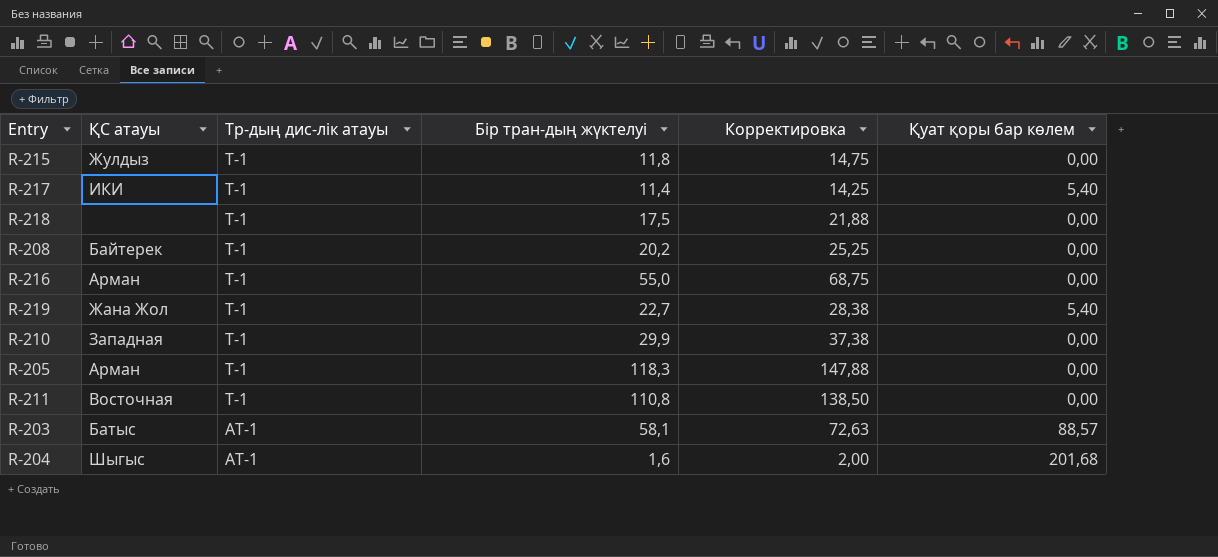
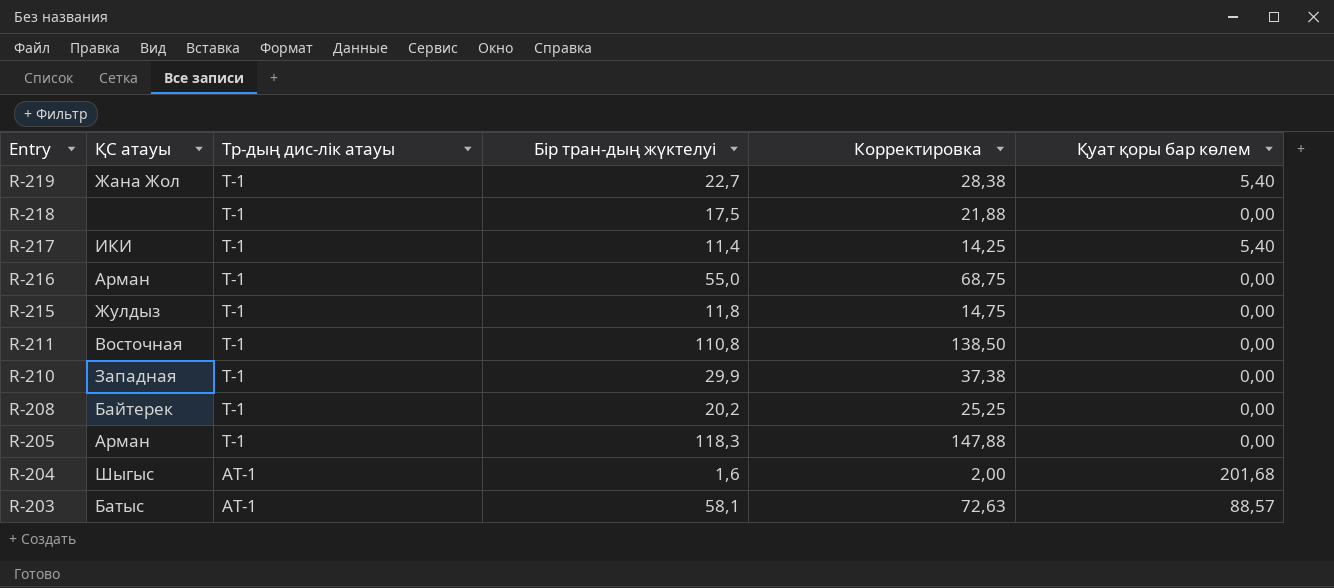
row order: Тр-дың дис-лік атауы descending -> Entry descending

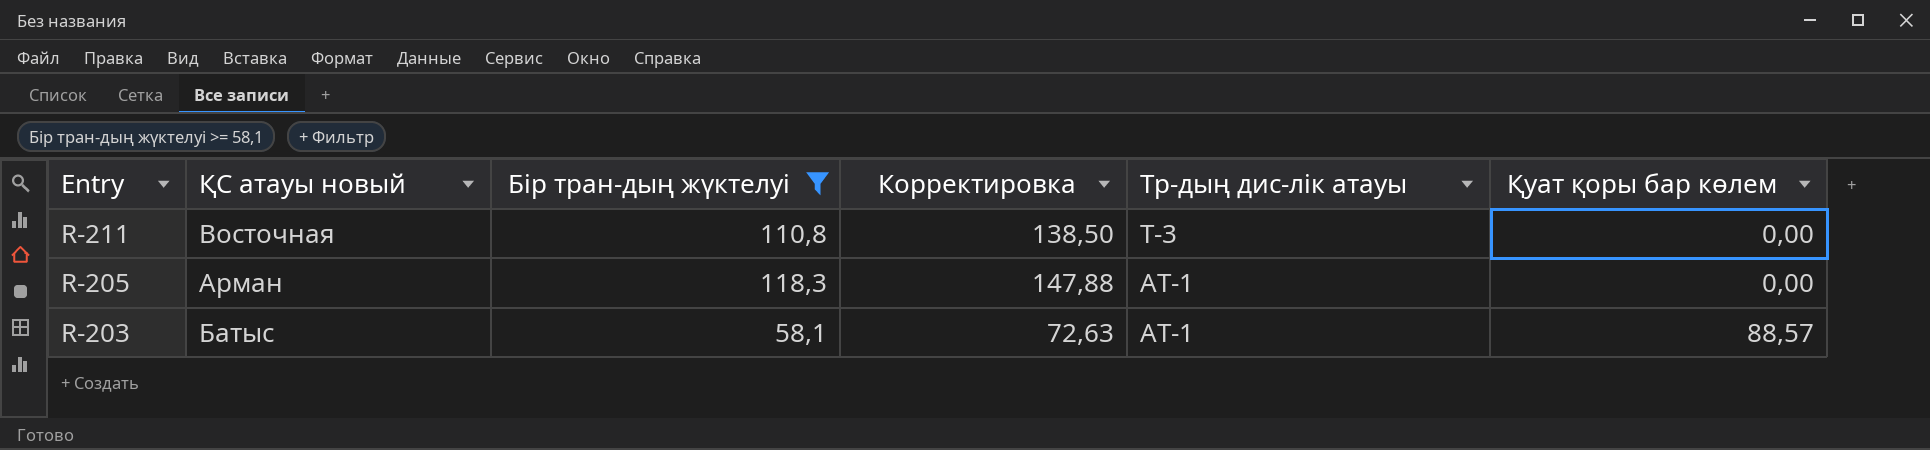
filter: none -> Бір тран-дың жүктелуі >= 58,1
column name: ҚС атауы -> ҚС атауы новый
column Тр-дың дис-лік атауы | position: 3 -> 5
R-211 | Тр-дың дис-лік атауы: Т-1 -> Т-3
R-205 | Тр-дың дис-лік атауы: Т-1 -> АТ-1

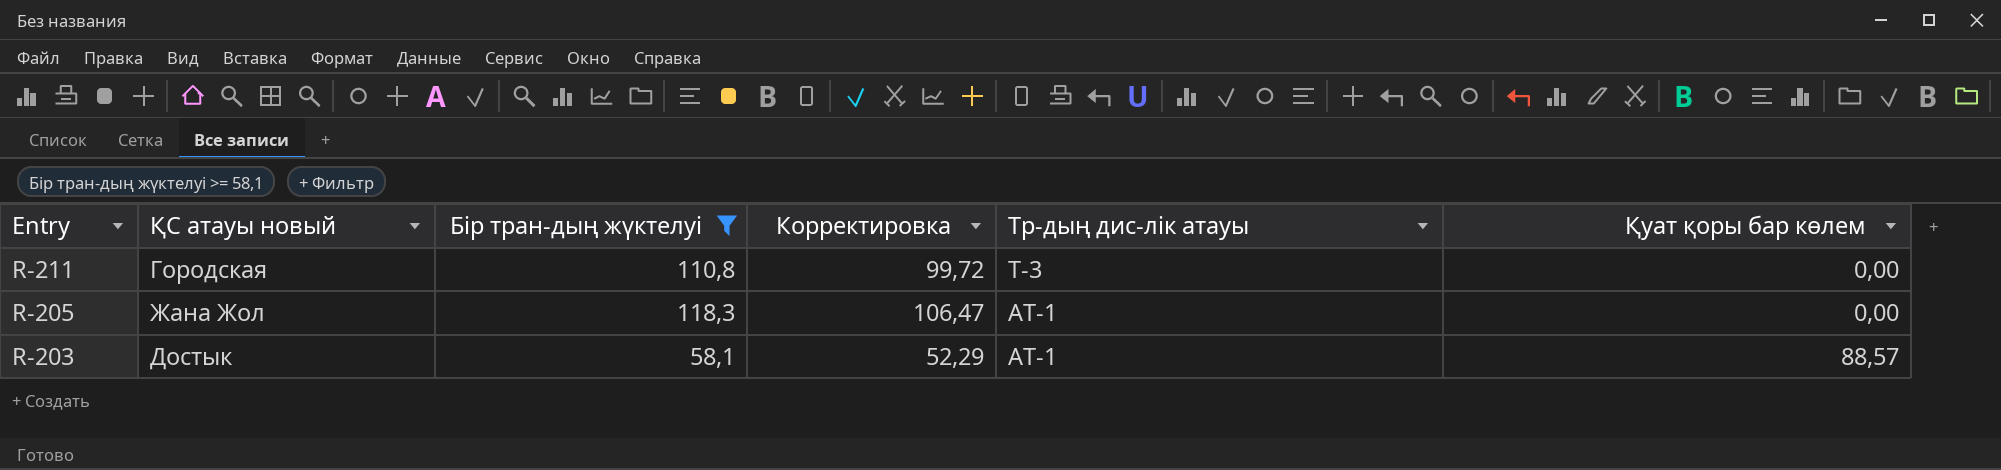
column Корректировка | formula: [Бір тран-дың жүктелуі] * 1,25 -> [Бір тран-дың жүктелуі] * 0,9
R-211 | ҚС атауы новый: Восточная -> Городская
R-205 | ҚС атауы новый: Арман -> Жана Жол
R-203 | ҚС атауы новый: Батыс -> Достык

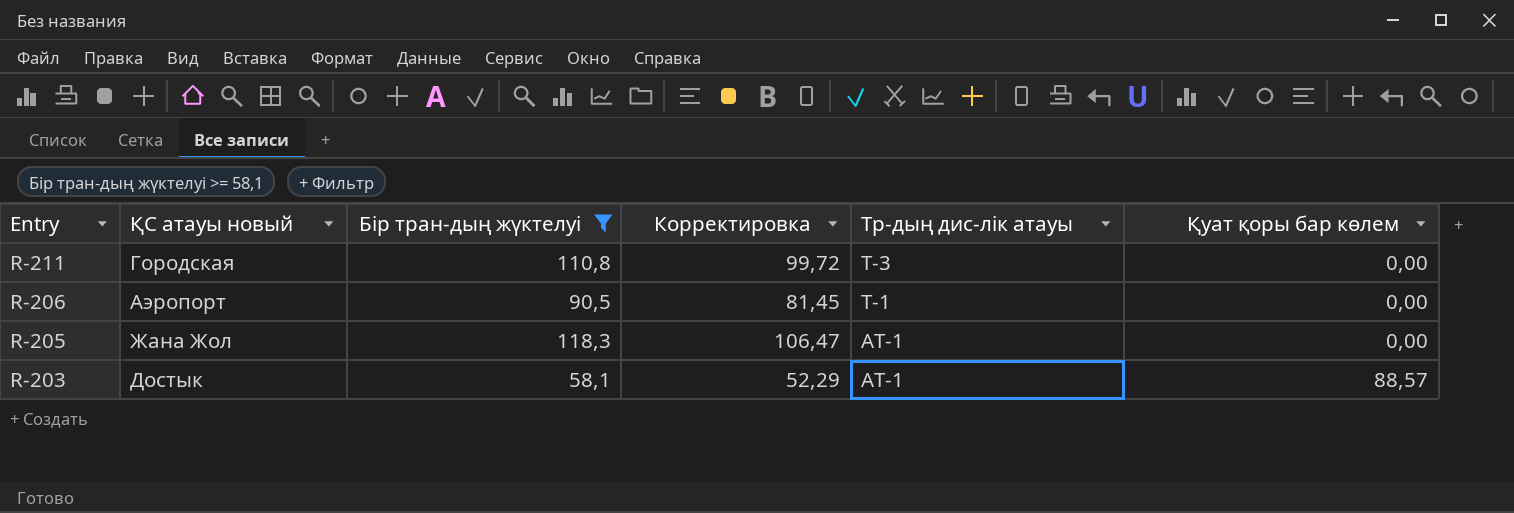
row R-206: none -> Аэропорт | 90,5 | 81,45 | Т-1 | 0,00

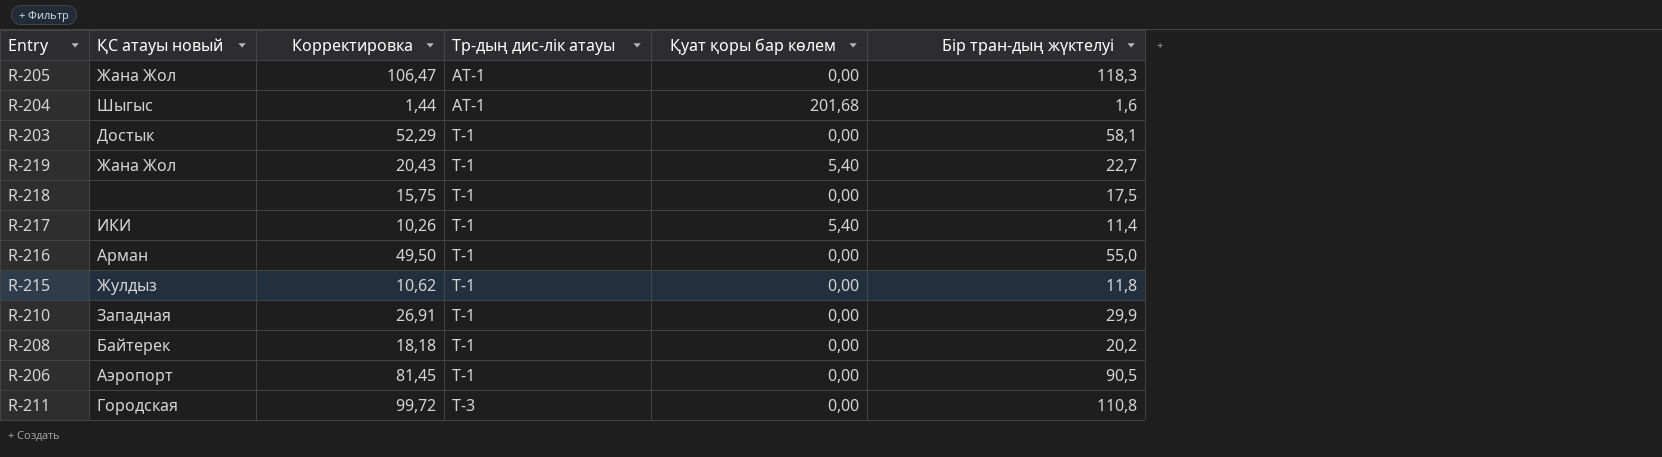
filter: Бір тран-дың жүктелуі >= 58,1 -> none
row order: Entry descending -> Тр-дың дис-лік атауы ascending
column Бір тран-дың жүктелуі | position: 3 -> 6
R-203 | Тр-дың дис-лік атауы: АТ-1 -> Т-1
R-203 | Қуат қоры бар көлем: 88,57 -> 0,00

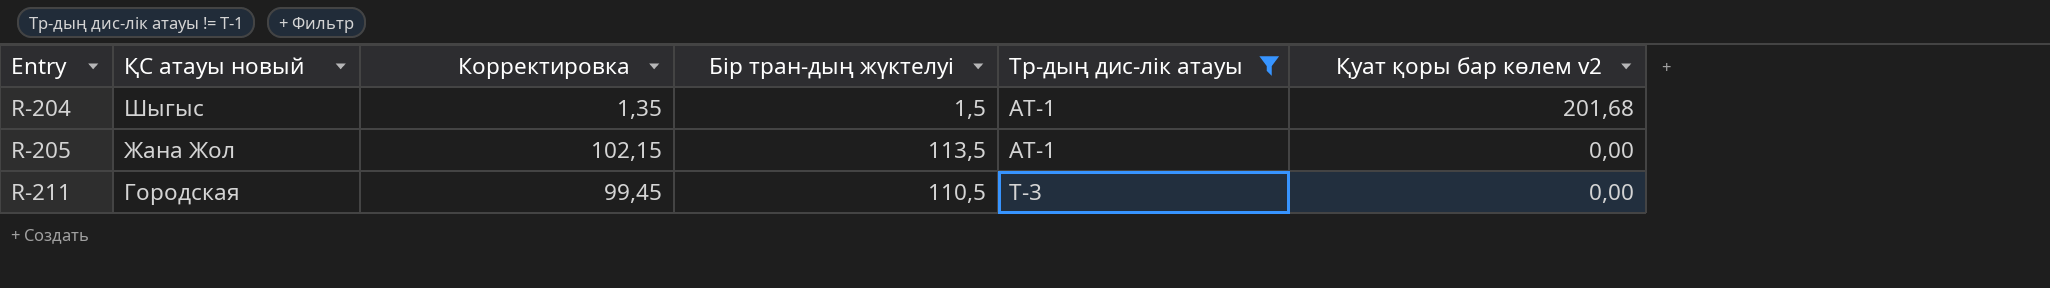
filter: none -> Тр-дың дис-лік атауы != Т-1
row order: Тр-дың дис-лік атауы ascending -> Entry ascending
column Бір тран-дың жүктелуі | position: 6 -> 4
column name: Қуат қоры бар көлем -> Қуат қоры бар көлем v2
R-204 | Корректировка: 1,44 -> 1,35
R-204 | Бір тран-дың жүктелуі: 1,6 -> 1,5
R-205 | Корректировка: 106,47 -> 102,15
R-205 | Бір тран-дың жүктелуі: 118,3 -> 113,5
R-211 | Корректировка: 99,72 -> 99,45
R-211 | Бір тран-дың жүктелуі: 110,8 -> 110,5

